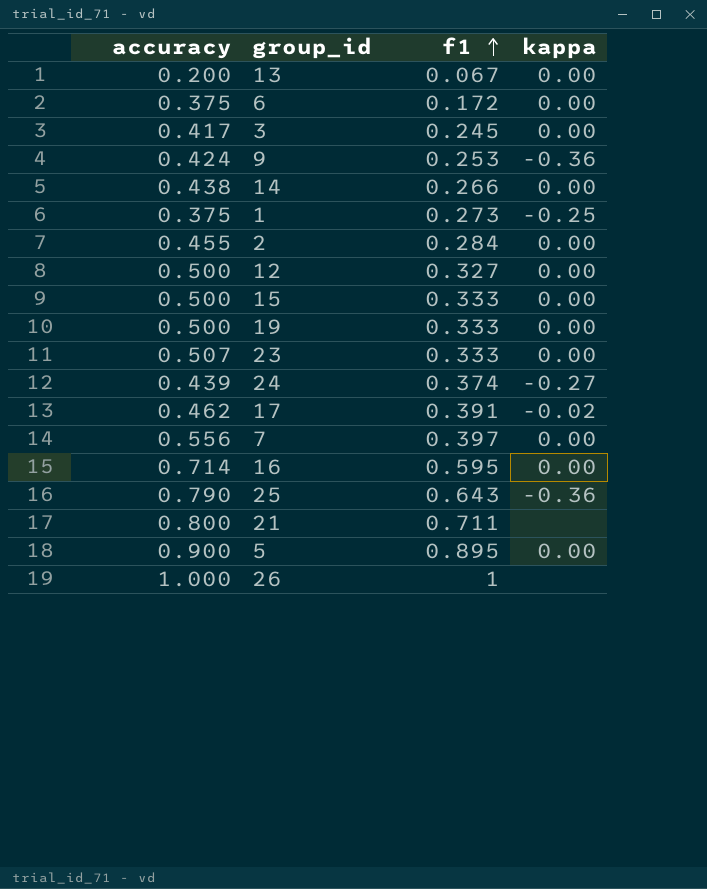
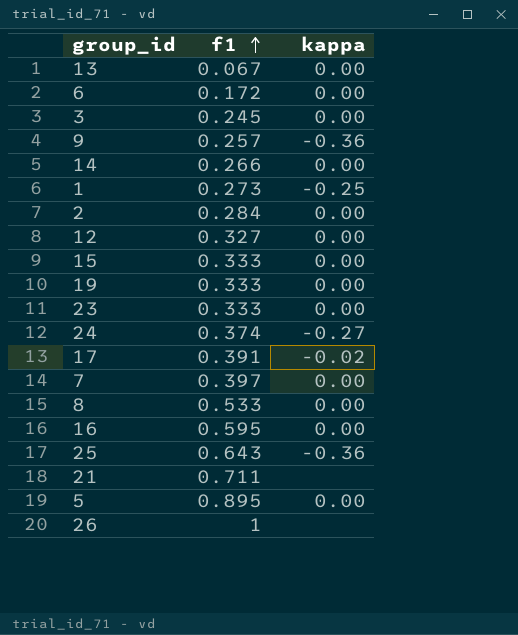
column accuracy | position: 1 -> none
9 | f1: 0.253 -> 0.257
row 8: none -> 0.533 | 0.00

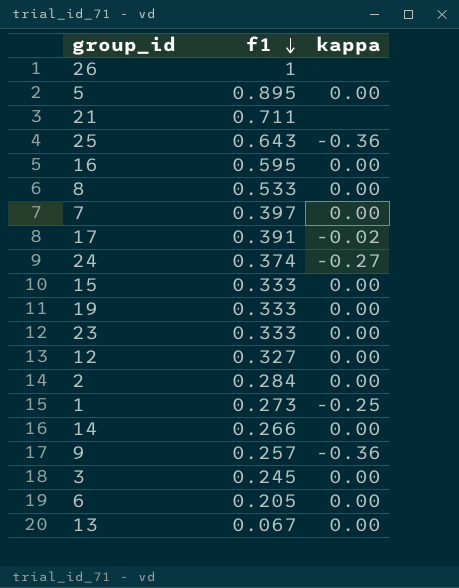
row order: f1 ascending -> f1 descending
6 | f1: 0.172 -> 0.205

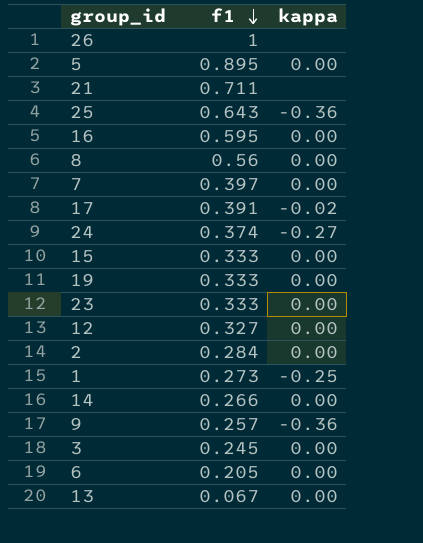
8 | f1: 0.533 -> 0.56

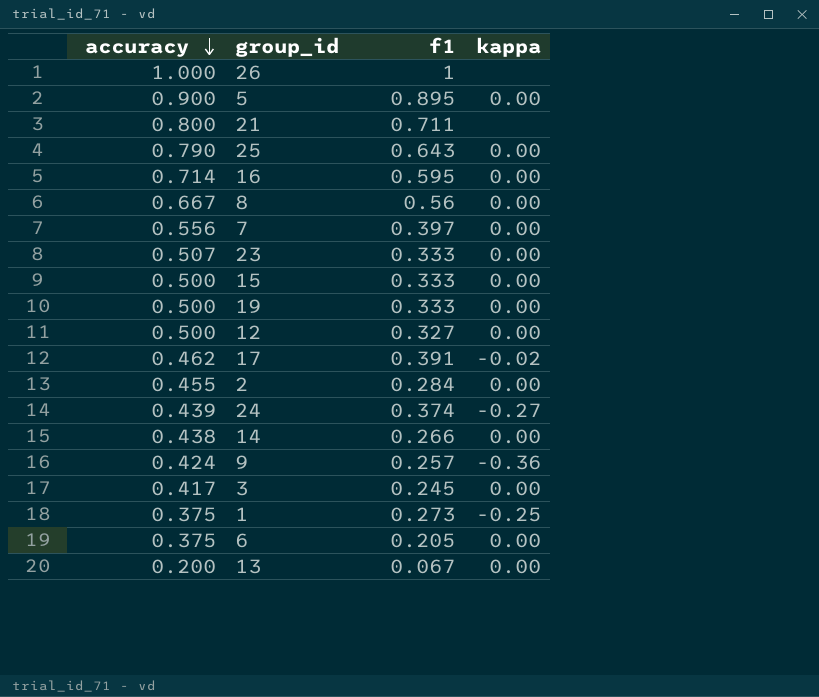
row order: f1 descending -> accuracy descending
column accuracy | position: none -> 1
25 | kappa: -0.36 -> 0.00

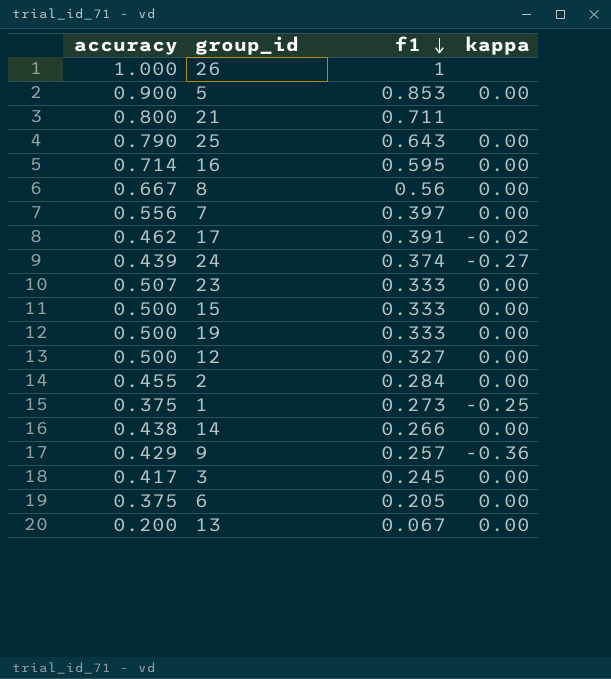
row order: accuracy descending -> f1 descending
5 | f1: 0.895 -> 0.853
9 | accuracy: 0.424 -> 0.429

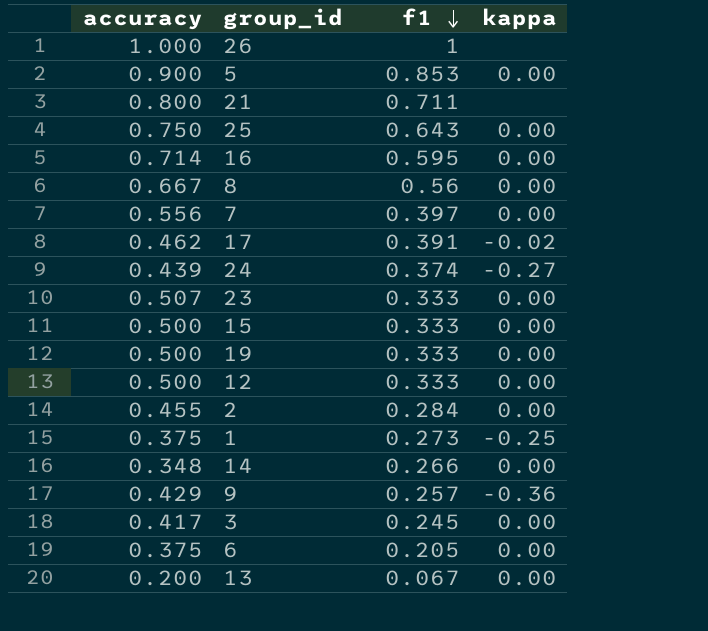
25 | accuracy: 0.790 -> 0.750
12 | f1: 0.327 -> 0.333
14 | accuracy: 0.438 -> 0.348

